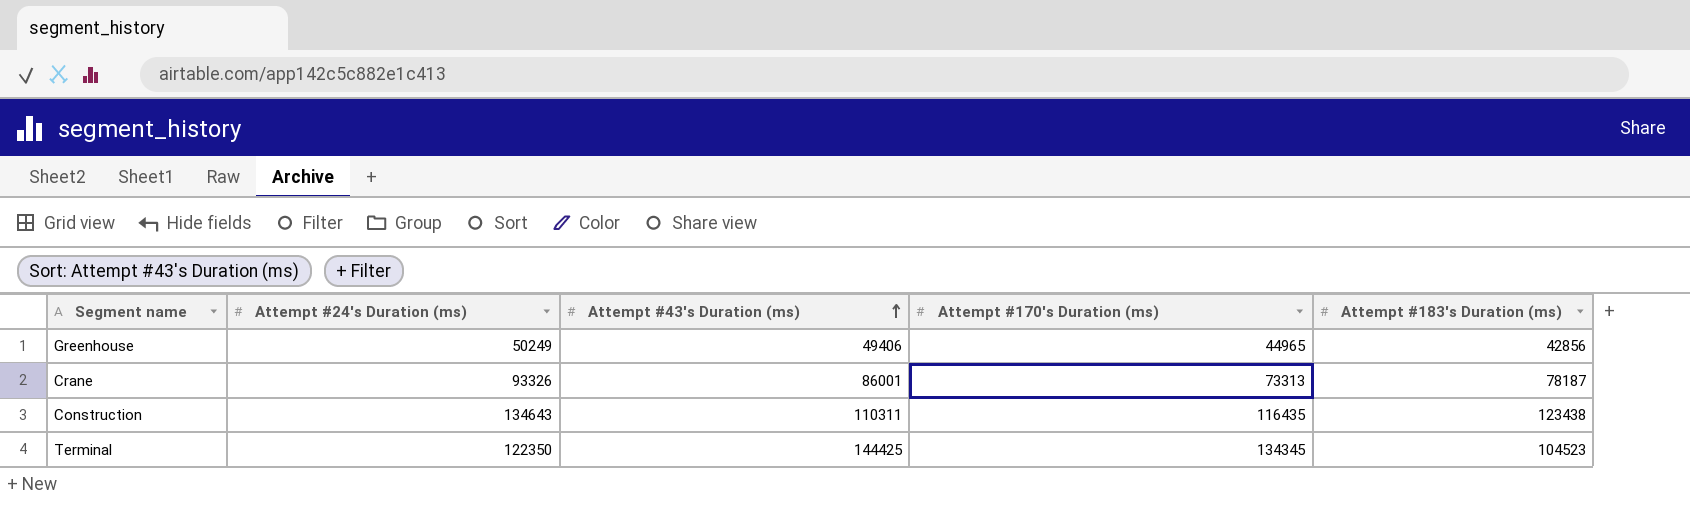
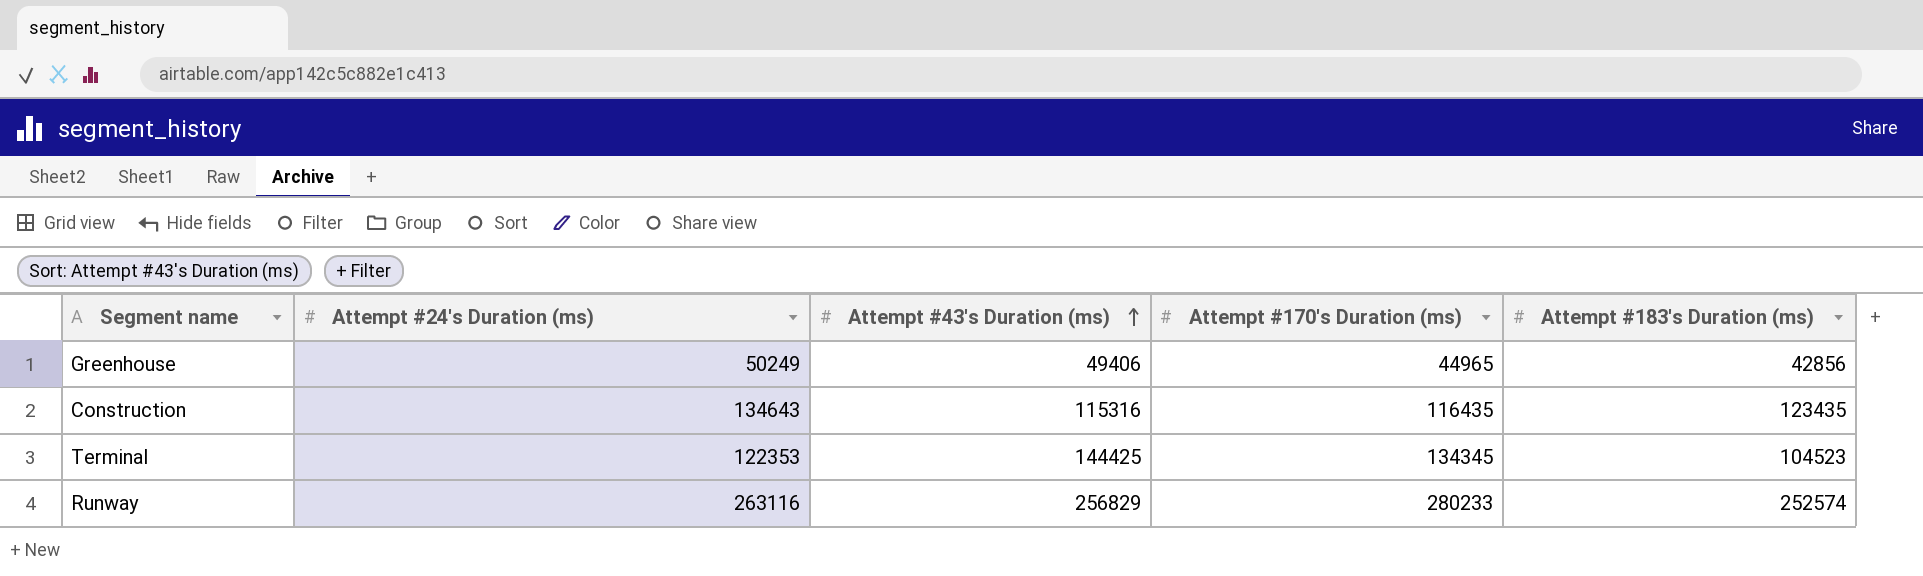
row Crane: 93326 | 86001 | 73313 | 78187 -> none
Construction | Attempt #43's Duration (ms): 110311 -> 115316
Construction | Attempt #183's Duration (ms): 123438 -> 123435
Terminal | Attempt #24's Duration (ms): 122350 -> 122353
row Runway: none -> 263116 | 256829 | 280233 | 252574

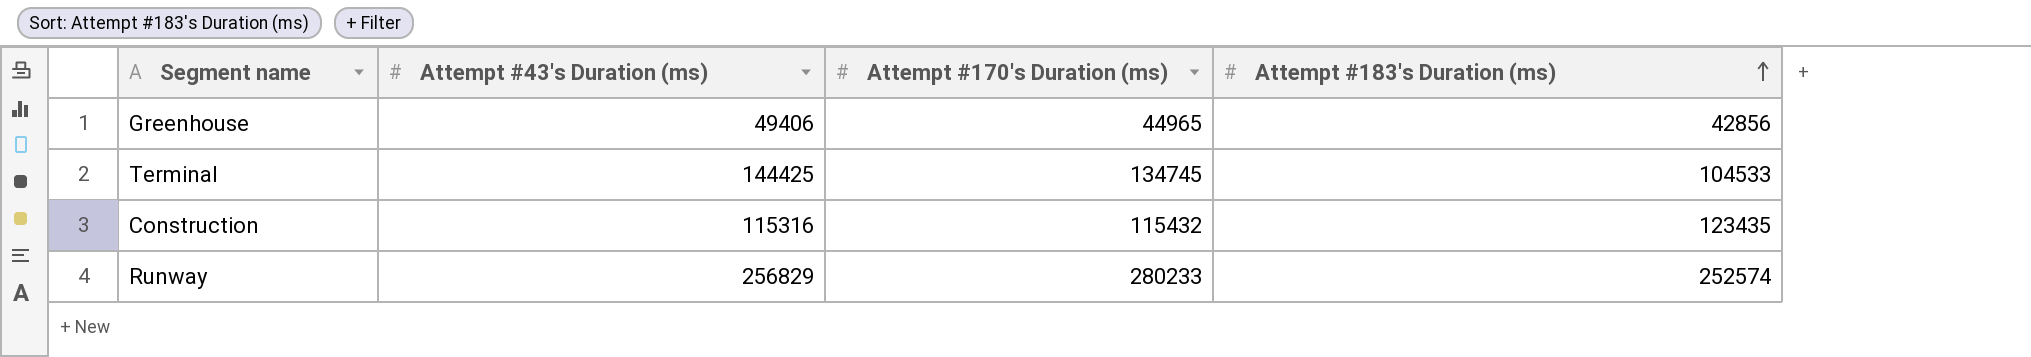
row order: Attempt #43's Duration (ms) ascending -> Attempt #183's Duration (ms) ascending
column Attempt #24's Duration (ms) | position: 2 -> none
Terminal | Attempt #170's Duration (ms): 134345 -> 134745
Terminal | Attempt #183's Duration (ms): 104523 -> 104533
Construction | Attempt #170's Duration (ms): 116435 -> 115432

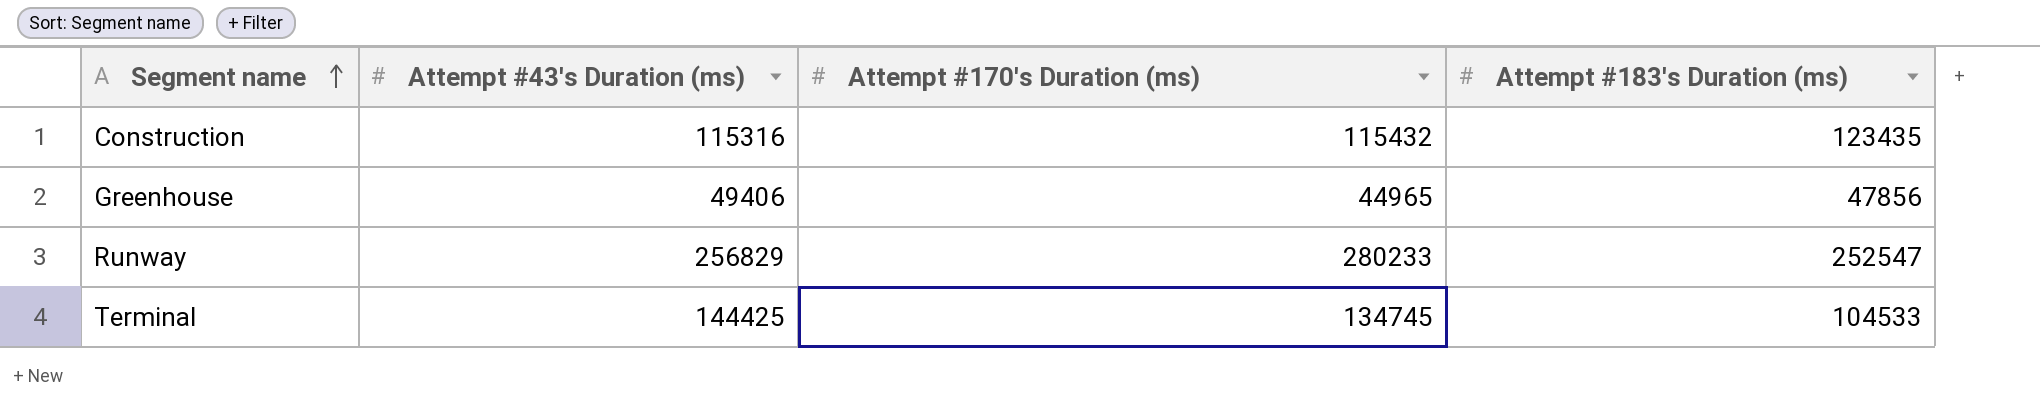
row order: Attempt #183's Duration (ms) ascending -> Segment name ascending
Greenhouse | Attempt #183's Duration (ms): 42856 -> 47856
Runway | Attempt #183's Duration (ms): 252574 -> 252547

